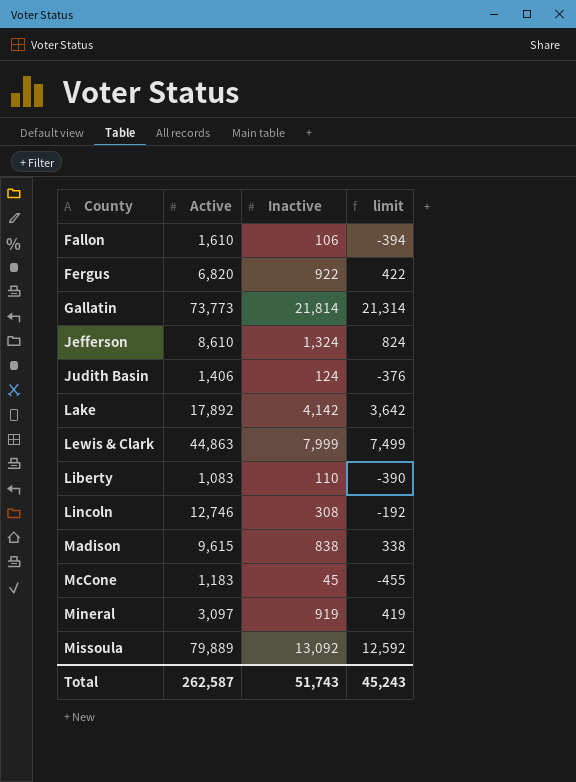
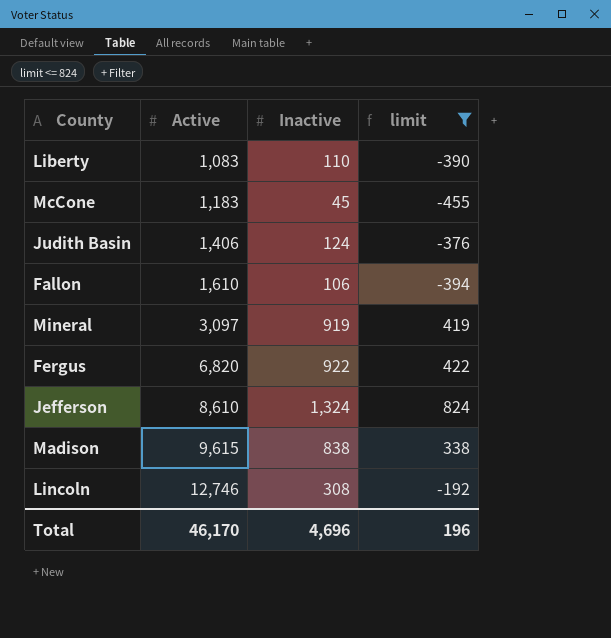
filter: none -> limit <= 824
row order: County ascending -> Active ascending
Total | Active: 262,587 -> 46,170
Total | Inactive: 51,743 -> 4,696
Total | limit: 45,243 -> 196

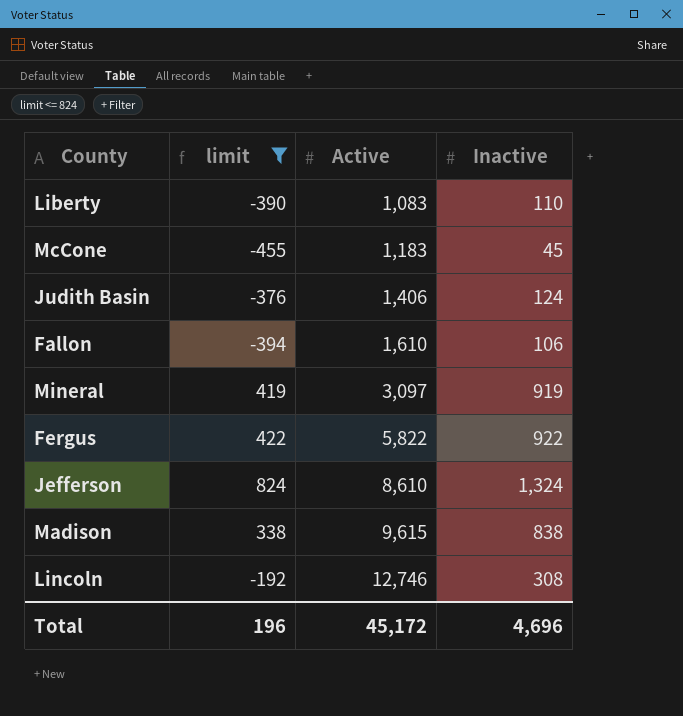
column limit | position: 4 -> 2
Fergus | Active: 6,820 -> 5,822
Total | Active: 46,170 -> 45,172

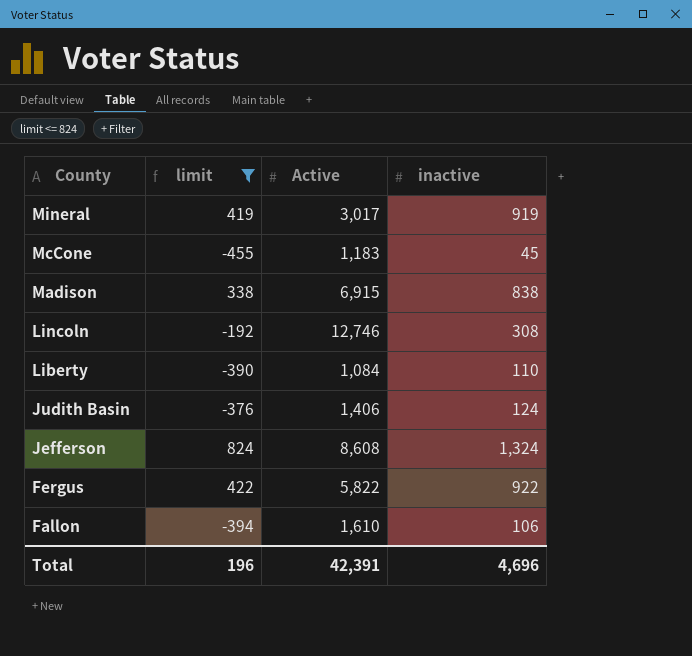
row order: Active ascending -> County descending
column name: Inactive -> inactive
Mineral | Active: 3,097 -> 3,017
Madison | Active: 9,615 -> 6,915
Liberty | Active: 1,083 -> 1,084
Jefferson | Active: 8,610 -> 8,608
Total | Active: 45,172 -> 42,391

